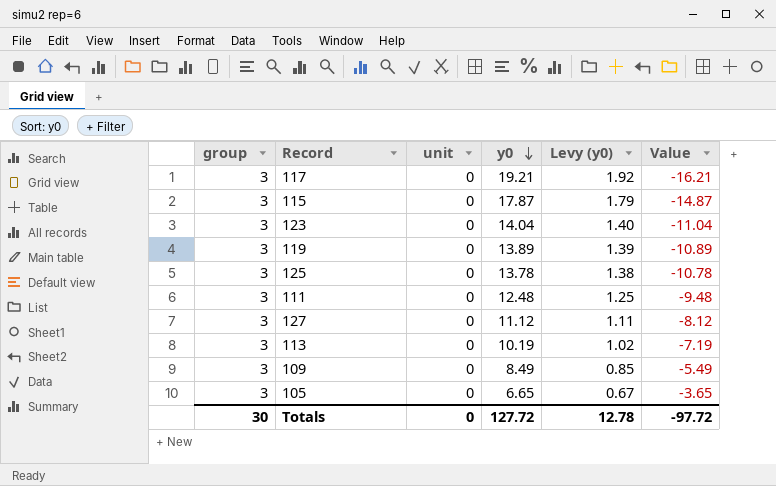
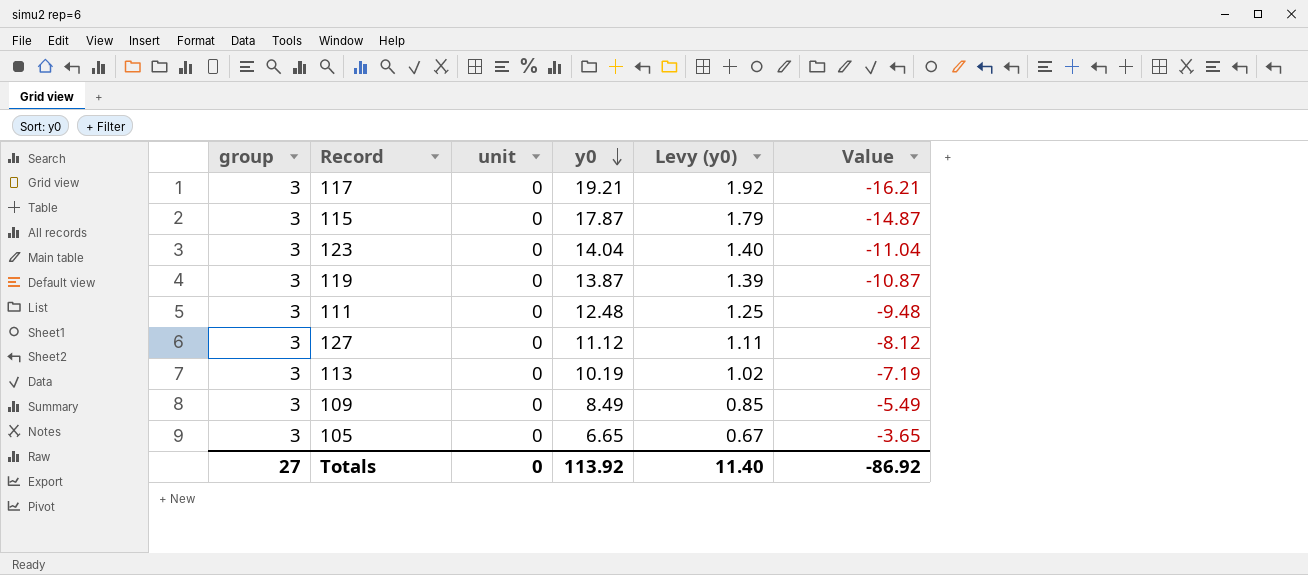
row 125: 3 | 0 | 13.78 | 1.38 | -10.78 -> none
119 | y0: 13.89 -> 13.87
119 | Value: -10.89 -> -10.87
Totals | group: 30 -> 27
Totals | y0: 127.72 -> 113.92
Totals | Levy (y0): 12.78 -> 11.40
Totals | Value: -97.72 -> -86.92

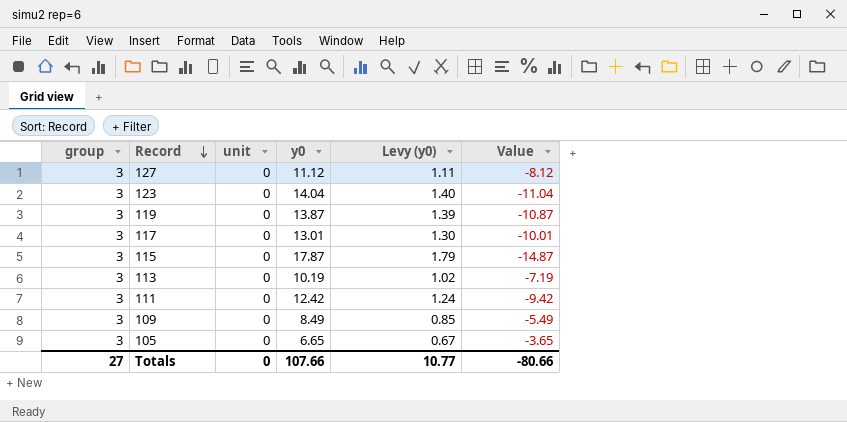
row order: y0 descending -> Record descending
117 | y0: 19.21 -> 13.01
117 | Levy (y0): 1.92 -> 1.30
117 | Value: -16.21 -> -10.01
111 | y0: 12.48 -> 12.42
111 | Levy (y0): 1.25 -> 1.24
111 | Value: -9.48 -> -9.42
Totals | y0: 113.92 -> 107.66
Totals | Levy (y0): 11.40 -> 10.77
Totals | Value: -86.92 -> -80.66

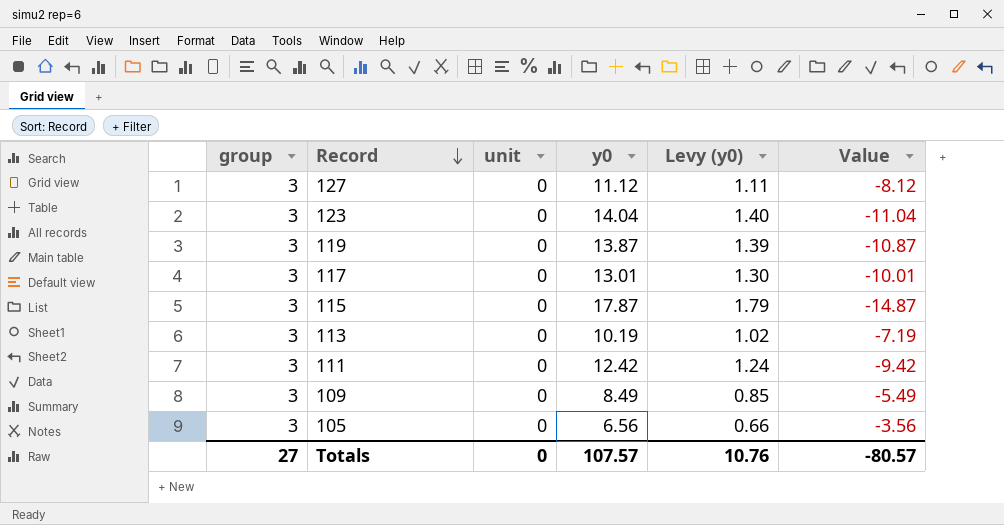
105 | y0: 6.65 -> 6.56
105 | Levy (y0): 0.67 -> 0.66
105 | Value: -3.65 -> -3.56
Totals | y0: 107.66 -> 107.57
Totals | Levy (y0): 10.77 -> 10.76
Totals | Value: -80.66 -> -80.57

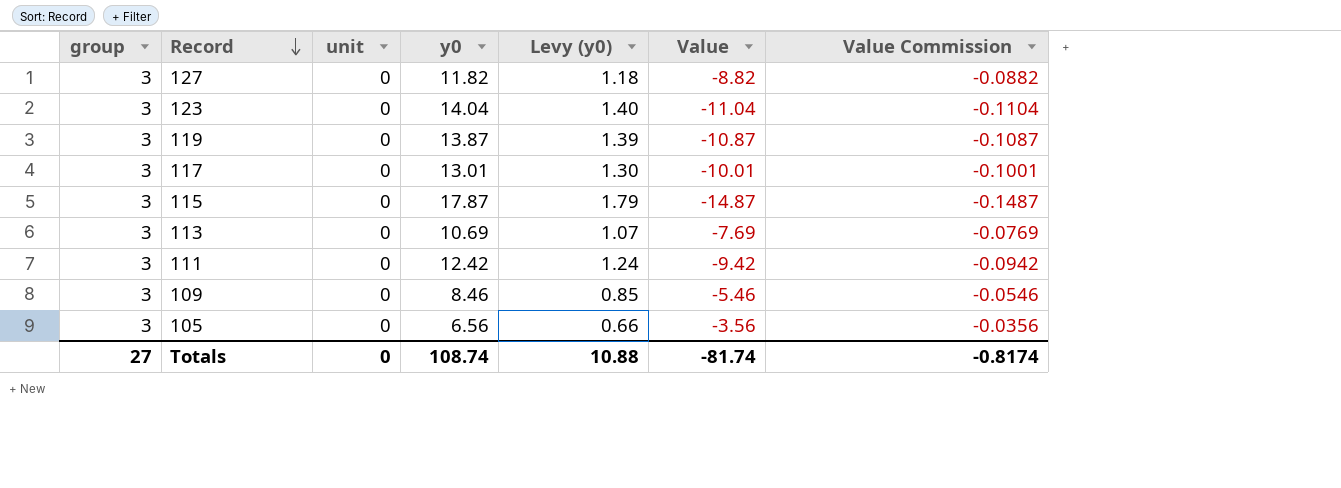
column Value Commission | formula: none -> [Value] * 0.01
127 | y0: 11.12 -> 11.82
127 | Levy (y0): 1.11 -> 1.18
127 | Value: -8.12 -> -8.82
113 | y0: 10.19 -> 10.69
113 | Levy (y0): 1.02 -> 1.07
113 | Value: -7.19 -> -7.69
109 | y0: 8.49 -> 8.46
109 | Value: -5.49 -> -5.46
Totals | y0: 107.57 -> 108.74
Totals | Levy (y0): 10.76 -> 10.88
Totals | Value: -80.57 -> -81.74

